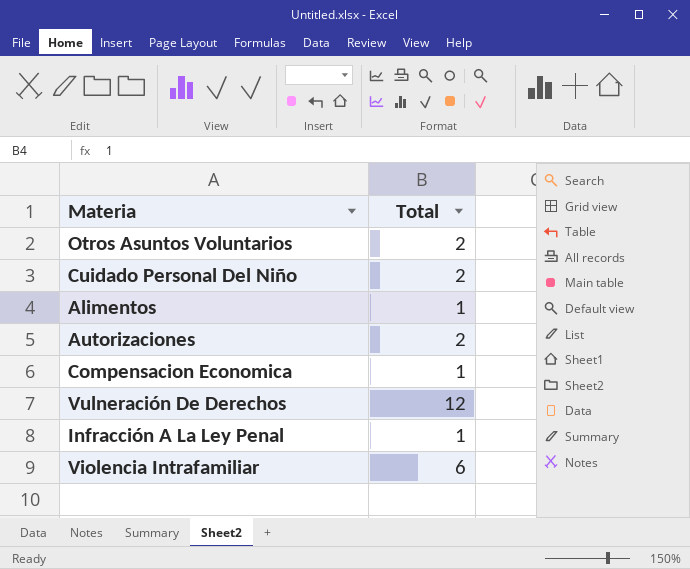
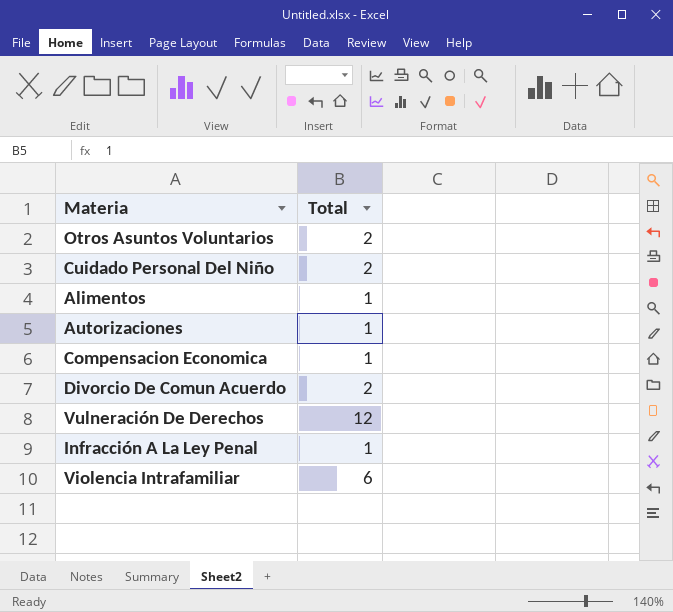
Autorizaciones | Total: 2 -> 1
row Divorcio De Comun Acuerdo: none -> 2

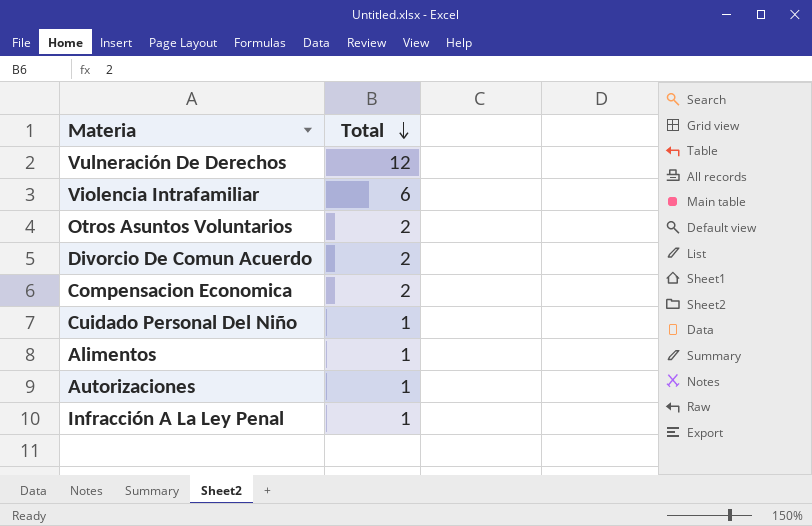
row order: none -> Total descending
Compensacion Economica | Total: 1 -> 2
Cuidado Personal Del Niño | Total: 2 -> 1

